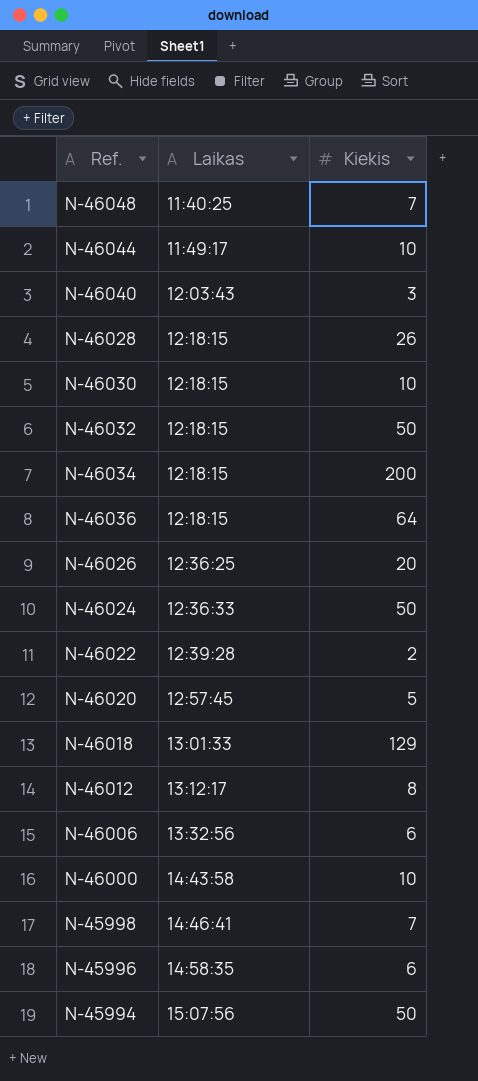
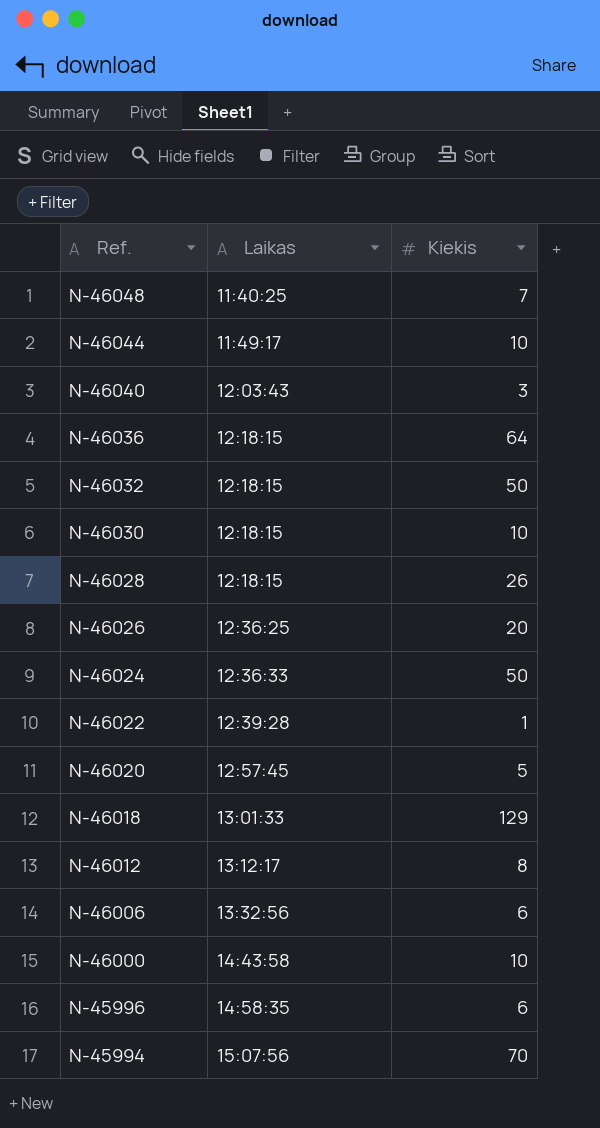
row order: Laikas ascending -> Ref. descending
row N-46034: 12:18:15 | 200 -> none
row N-45998: 14:46:41 | 7 -> none
N-46022 | Kiekis: 2 -> 1
N-45994 | Kiekis: 50 -> 70

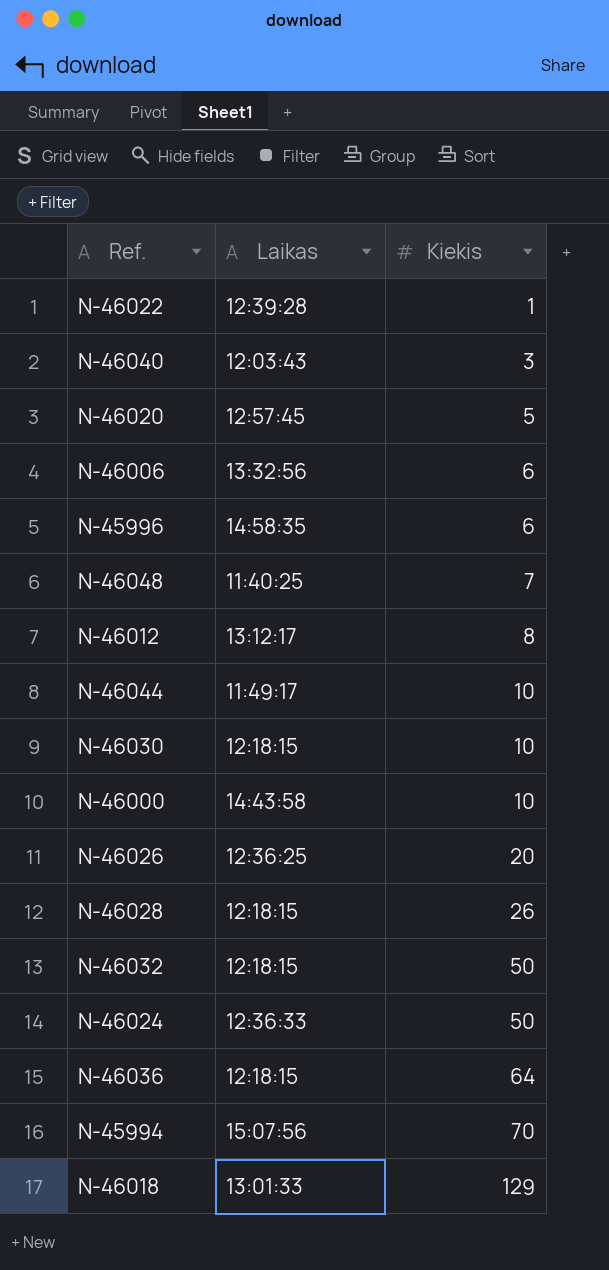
row order: Ref. descending -> Kiekis ascending

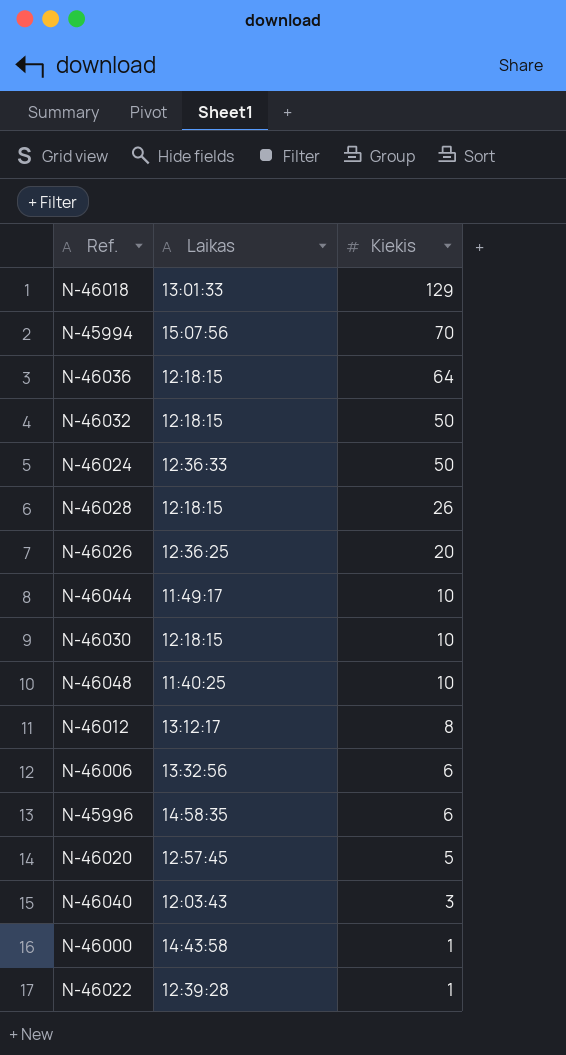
row order: Kiekis ascending -> Kiekis descending
N-46048 | Kiekis: 7 -> 10
N-46000 | Kiekis: 10 -> 1

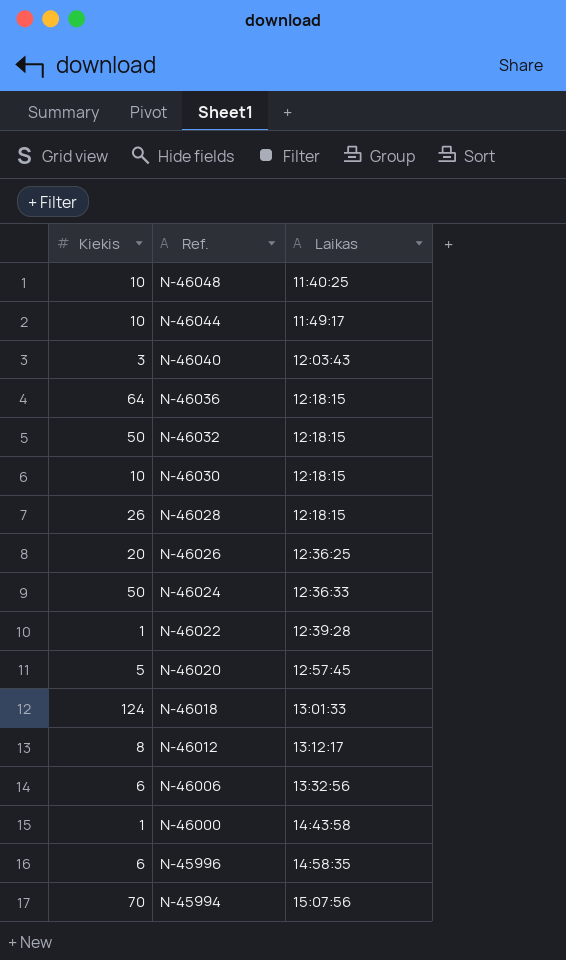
row order: Kiekis descending -> Ref. descending
column Kiekis | position: 3 -> 1
N-46018 | Kiekis: 129 -> 124

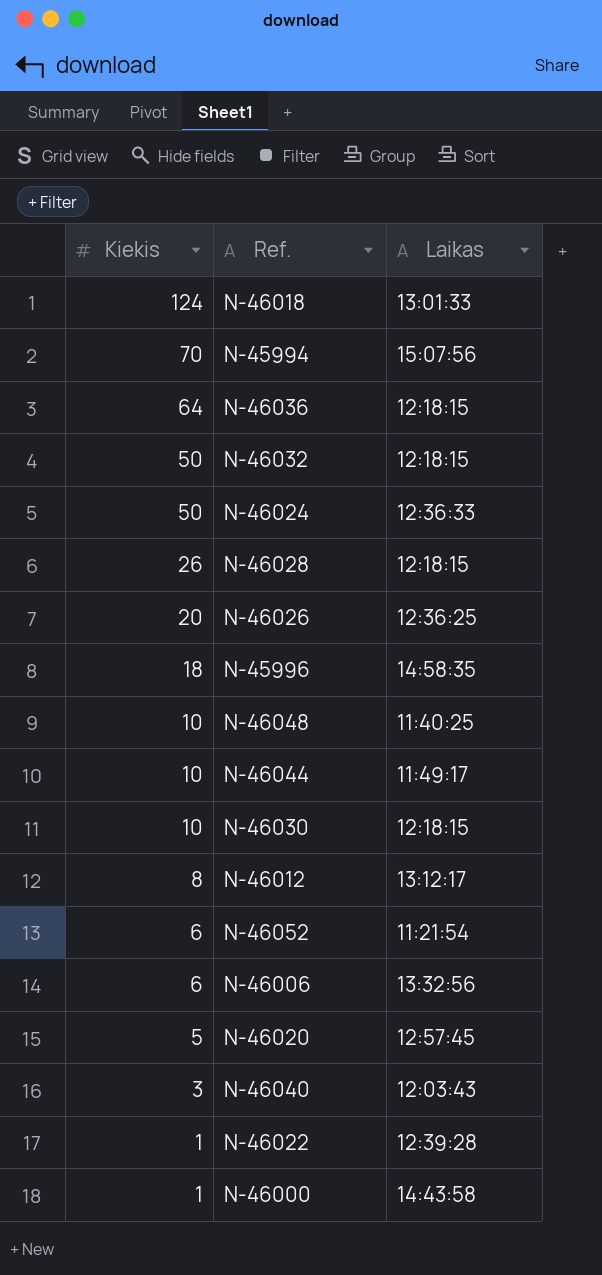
row order: Ref. descending -> Kiekis descending
N-45996 | Kiekis: 6 -> 18
row N-46052: none -> 6 | 11:21:54

